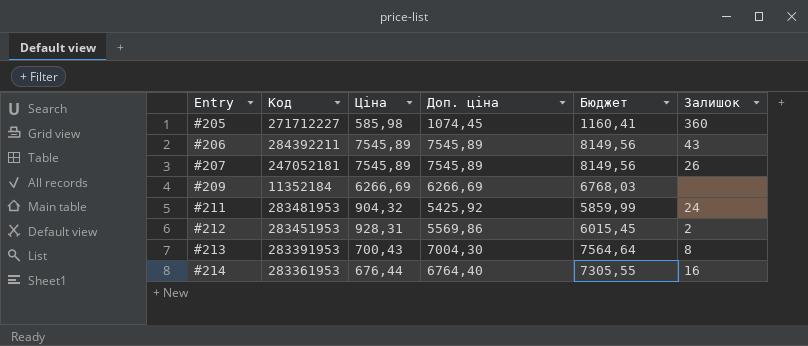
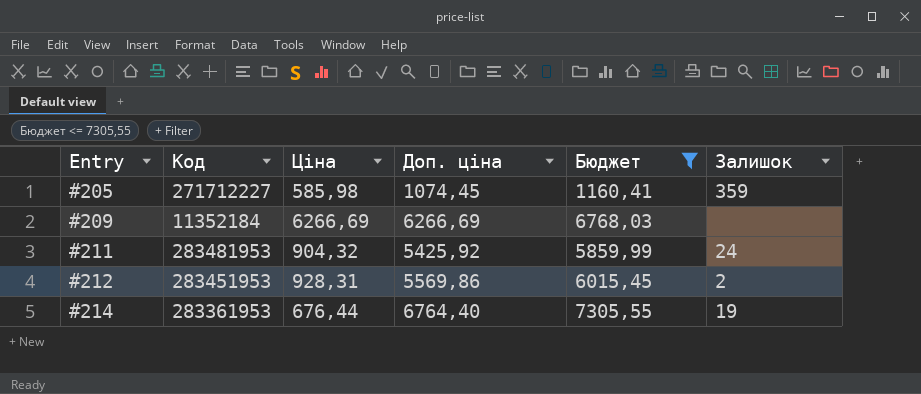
filter: none -> Бюджет <= 7305,55
#205 | Залишок: 360 -> 359
#214 | Залишок: 16 -> 19

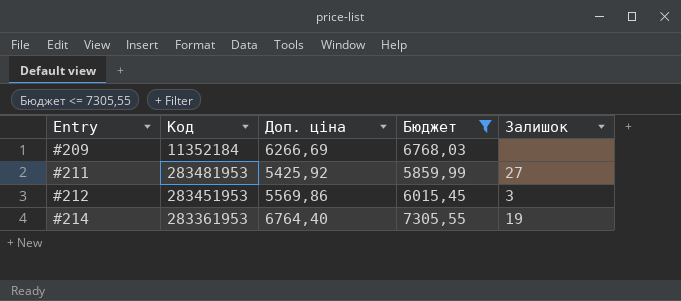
column Ціна | position: 3 -> none
row #205: 271712227 | 585,98 | 1074,45 | 1160,41 | 359 -> none
#211 | Залишок: 24 -> 27
#212 | Залишок: 2 -> 3

